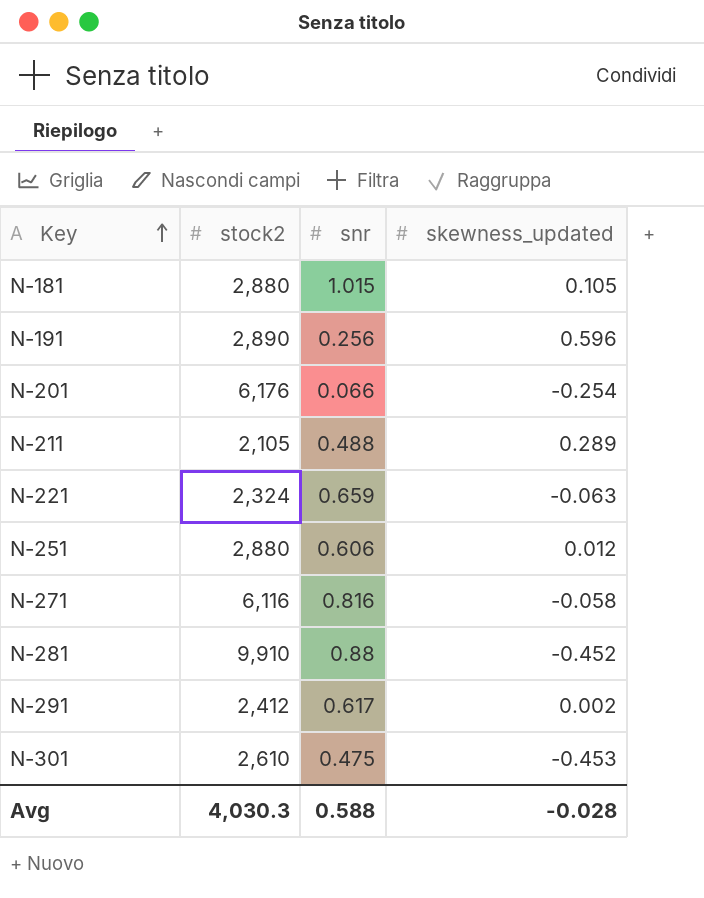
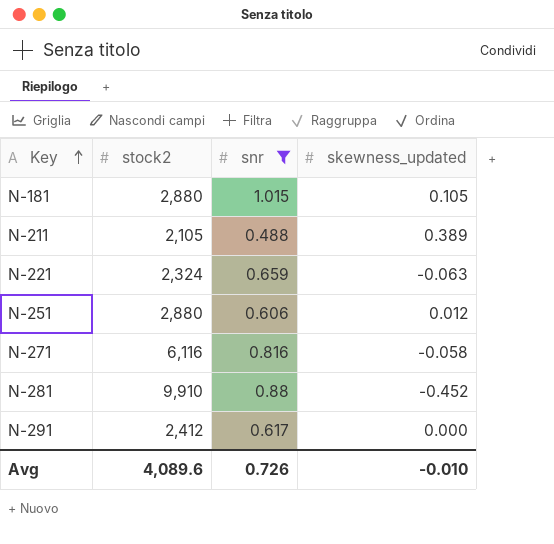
filter: none -> snr >= 0.488
N-211 | skewness_updated: 0.289 -> 0.389
N-291 | skewness_updated: 0.002 -> 0.000
Avg | stock2: 4,030.3 -> 4,089.6
Avg | snr: 0.588 -> 0.726
Avg | skewness_updated: -0.028 -> -0.010

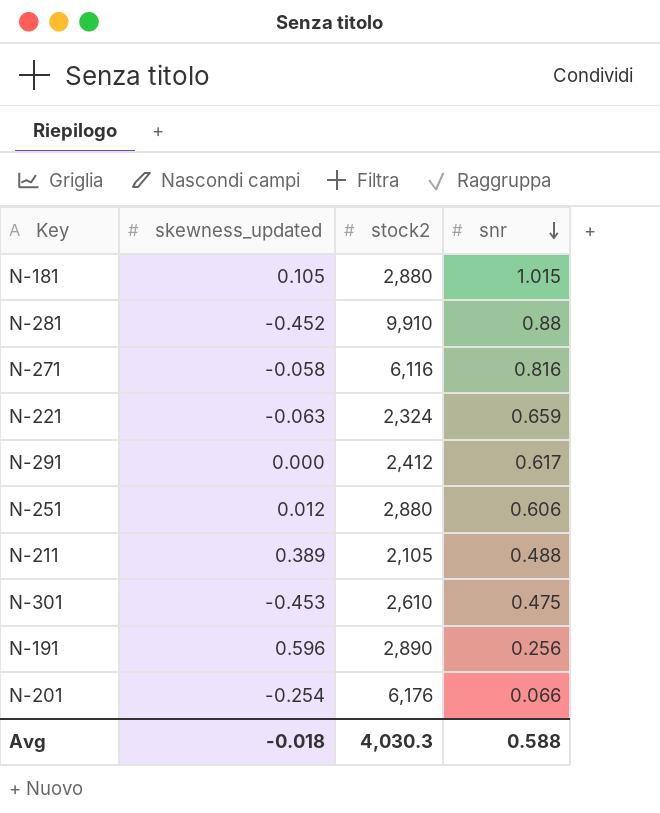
filter: snr >= 0.488 -> none
row order: Key ascending -> snr descending
column skewness_updated | position: 4 -> 2
Avg | skewness_updated: -0.010 -> -0.018
Avg | stock2: 4,089.6 -> 4,030.3
Avg | snr: 0.726 -> 0.588

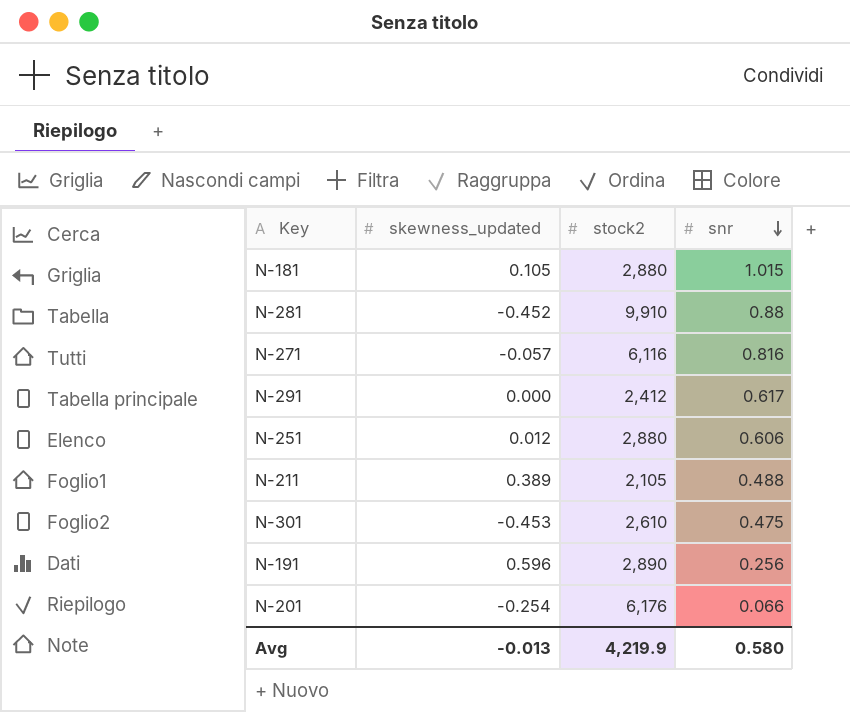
row N-221: -0.063 | 2,324 | 0.659 -> none
N-271 | skewness_updated: -0.058 -> -0.057
Avg | skewness_updated: -0.018 -> -0.013
Avg | stock2: 4,030.3 -> 4,219.9
Avg | snr: 0.588 -> 0.580

